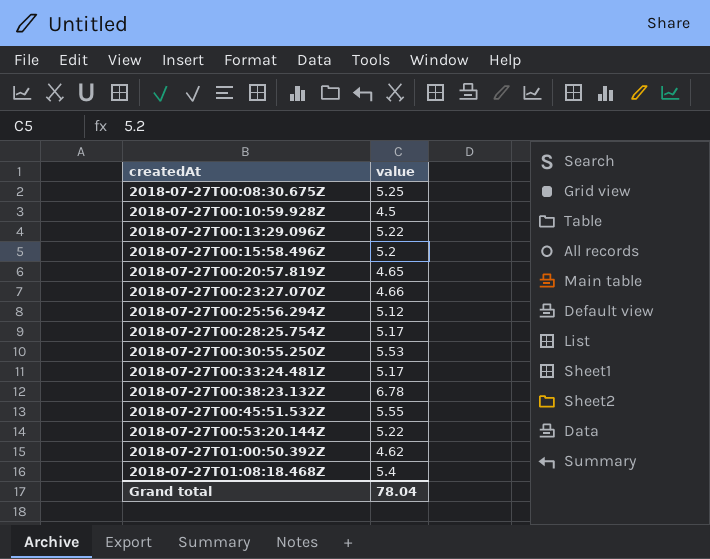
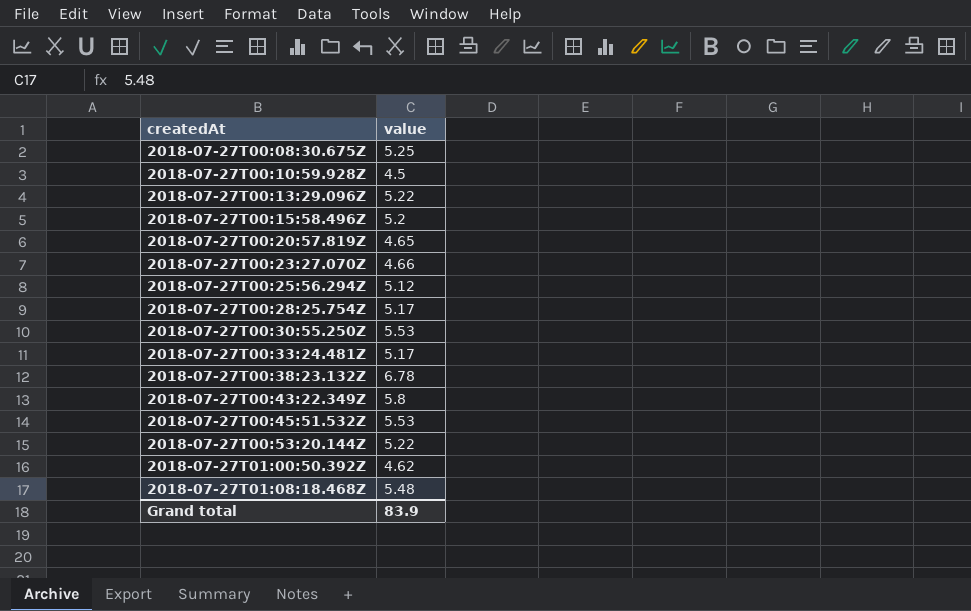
row 2018-07-27T00:43:22.349Z: none -> 5.8
2018-07-27T00:45:51.532Z | value: 5.55 -> 5.53
2018-07-27T01:08:18.468Z | value: 5.4 -> 5.48
Grand total | value: 78.04 -> 83.9

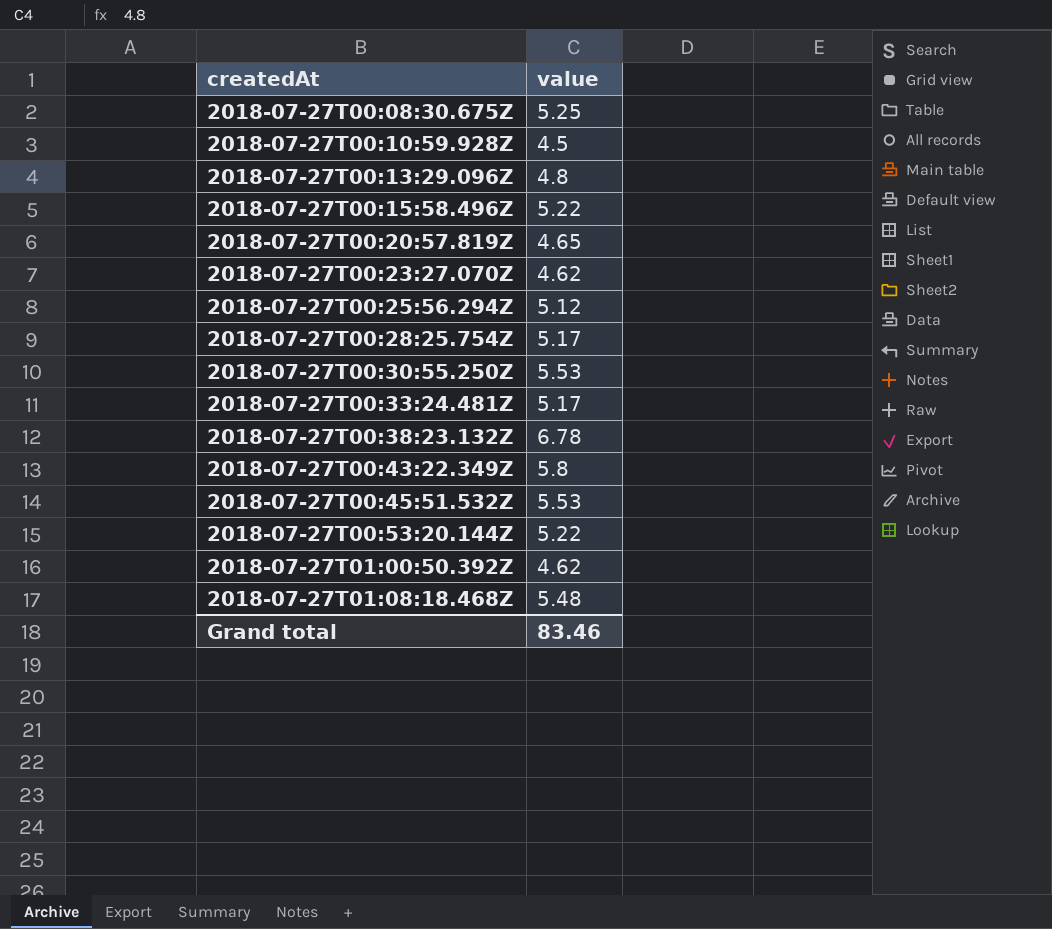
2018-07-27T00:13:29.096Z | value: 5.22 -> 4.8
2018-07-27T00:15:58.496Z | value: 5.2 -> 5.22
2018-07-27T00:23:27.070Z | value: 4.66 -> 4.62
Grand total | value: 83.9 -> 83.46

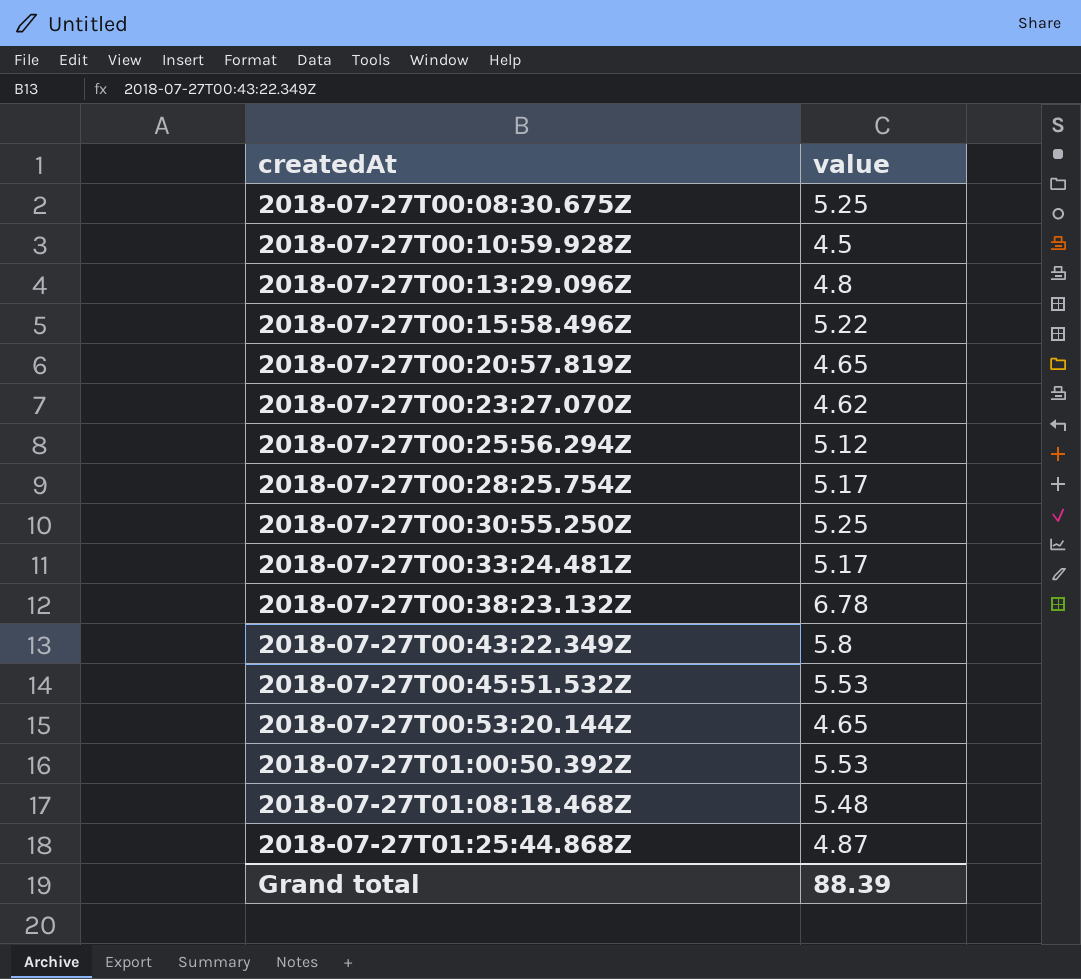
2018-07-27T00:30:55.250Z | value: 5.53 -> 5.25
2018-07-27T00:53:20.144Z | value: 5.22 -> 4.65
2018-07-27T01:00:50.392Z | value: 4.62 -> 5.53
row 2018-07-27T01:25:44.868Z: none -> 4.87
Grand total | value: 83.46 -> 88.39

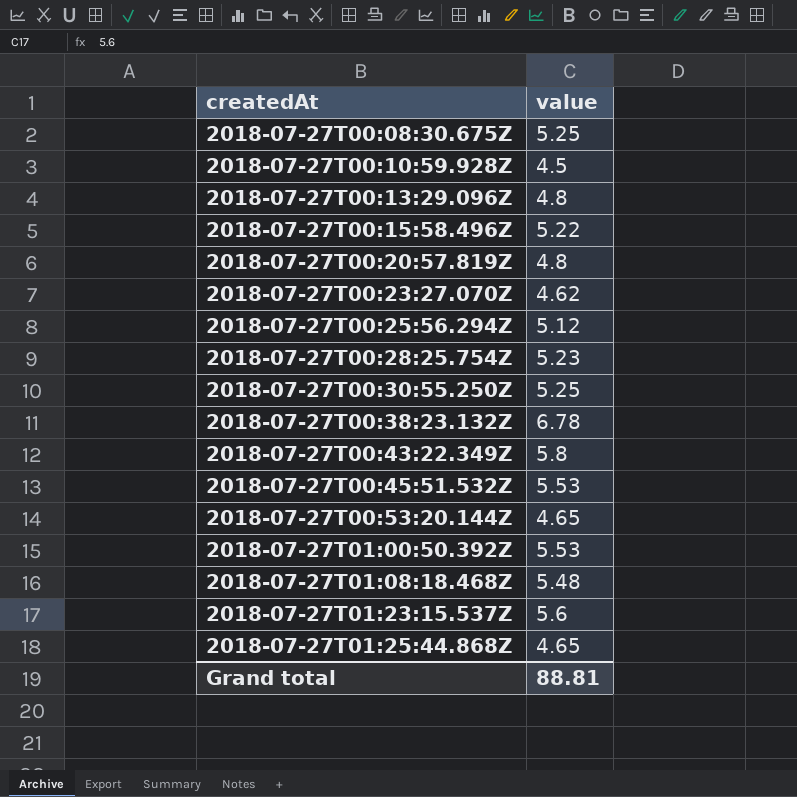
row 2018-07-27T00:33:24.481Z: 5.17 -> none
2018-07-27T00:20:57.819Z | value: 4.65 -> 4.8
2018-07-27T00:28:25.754Z | value: 5.17 -> 5.23
row 2018-07-27T01:23:15.537Z: none -> 5.6
2018-07-27T01:25:44.868Z | value: 4.87 -> 4.65
Grand total | value: 88.39 -> 88.81

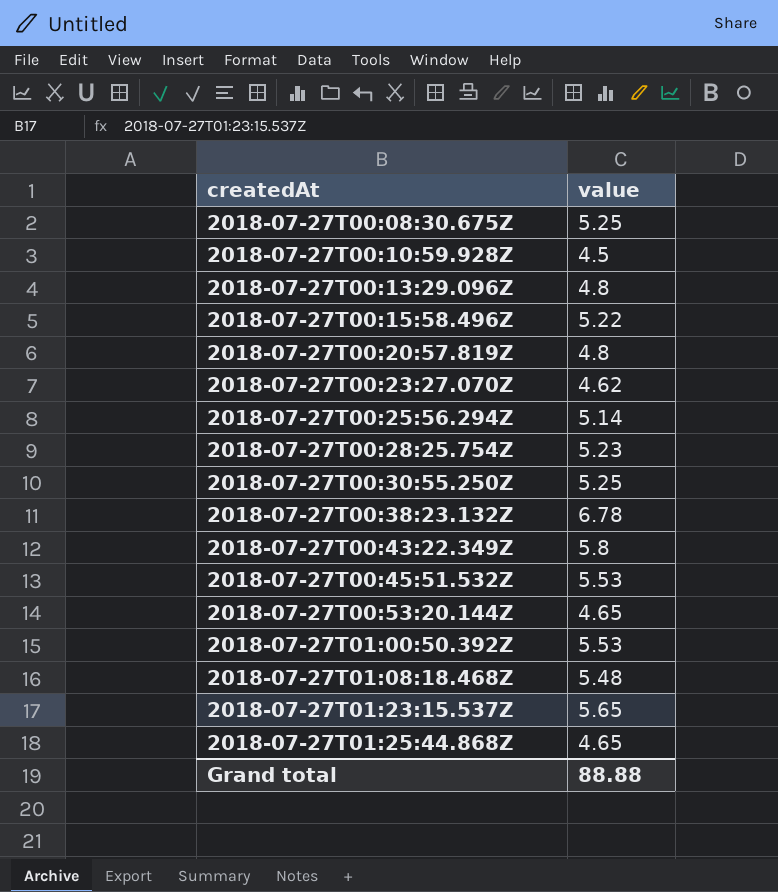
2018-07-27T00:25:56.294Z | value: 5.12 -> 5.14
2018-07-27T01:23:15.537Z | value: 5.6 -> 5.65
Grand total | value: 88.81 -> 88.88

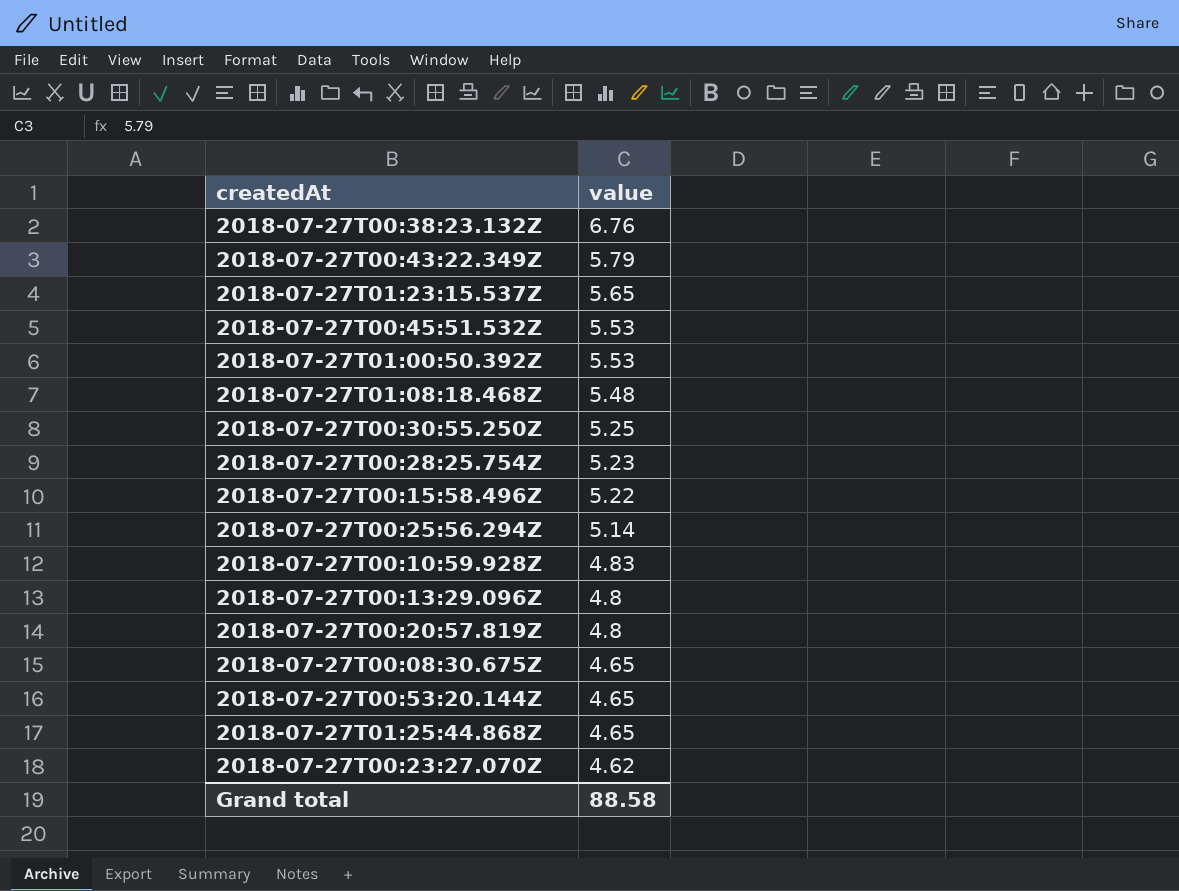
row order: createdAt ascending -> value descending
2018-07-27T00:38:23.132Z | value: 6.78 -> 6.76
2018-07-27T00:43:22.349Z | value: 5.8 -> 5.79
2018-07-27T00:10:59.928Z | value: 4.5 -> 4.83
2018-07-27T00:08:30.675Z | value: 5.25 -> 4.65
Grand total | value: 88.88 -> 88.58

